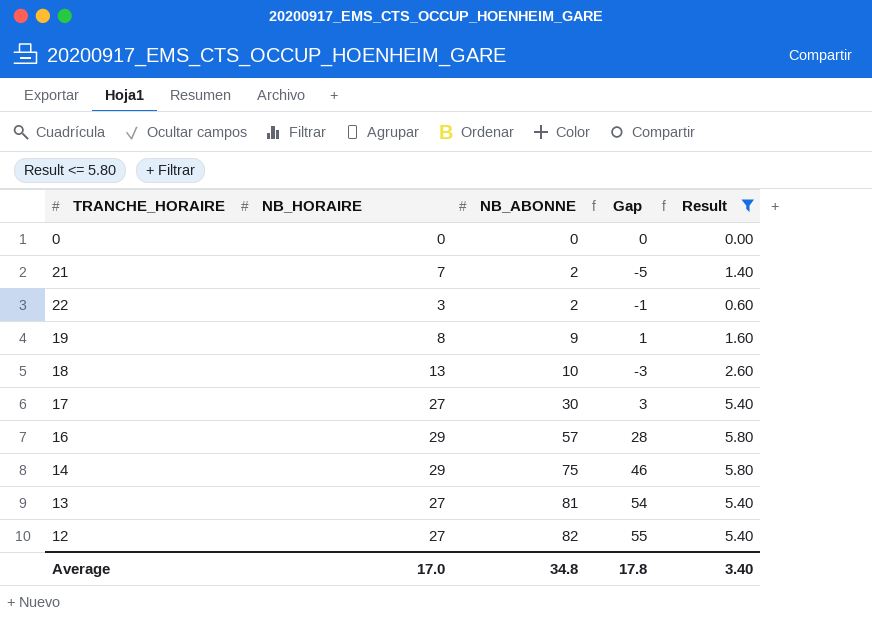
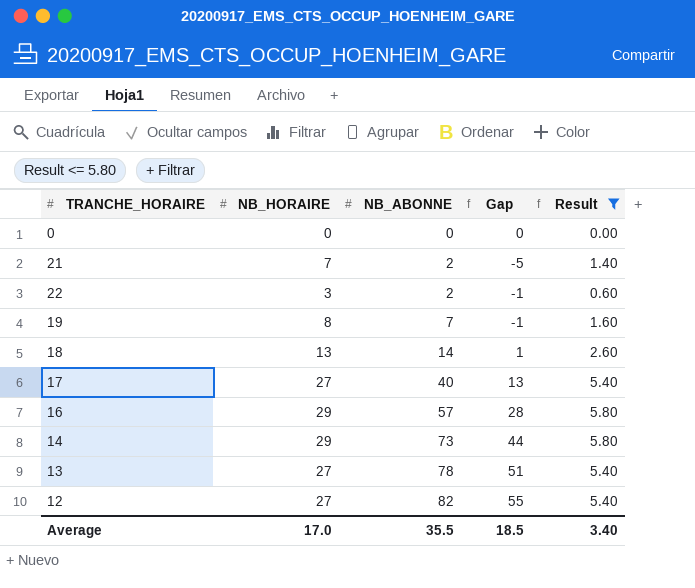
19 | NB_ABONNE: 9 -> 7
19 | Gap: 1 -> -1
18 | NB_ABONNE: 10 -> 14
18 | Gap: -3 -> 1
17 | NB_ABONNE: 30 -> 40
17 | Gap: 3 -> 13
14 | NB_ABONNE: 75 -> 73
14 | Gap: 46 -> 44
13 | NB_ABONNE: 81 -> 78
13 | Gap: 54 -> 51
Average | NB_ABONNE: 34.8 -> 35.5
Average | Gap: 17.8 -> 18.5

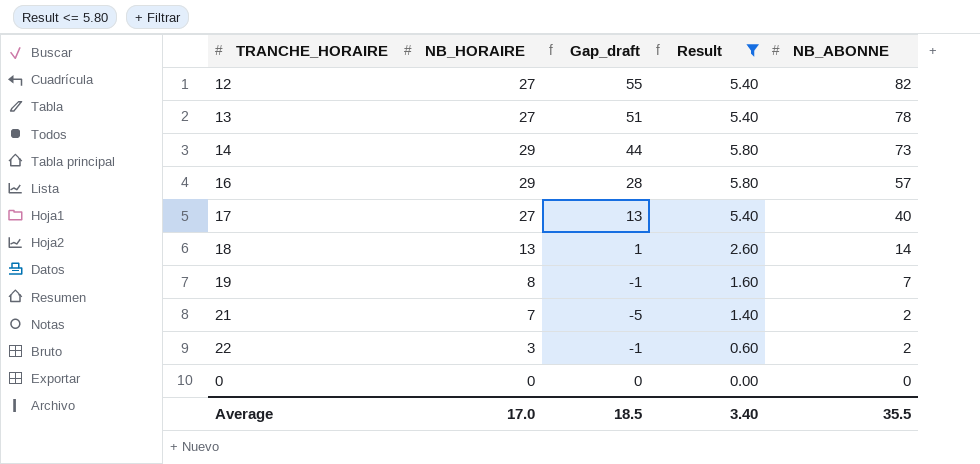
row order: NB_ABONNE ascending -> NB_ABONNE descending
column name: Gap -> Gap_draft
column NB_ABONNE | position: 3 -> 5

